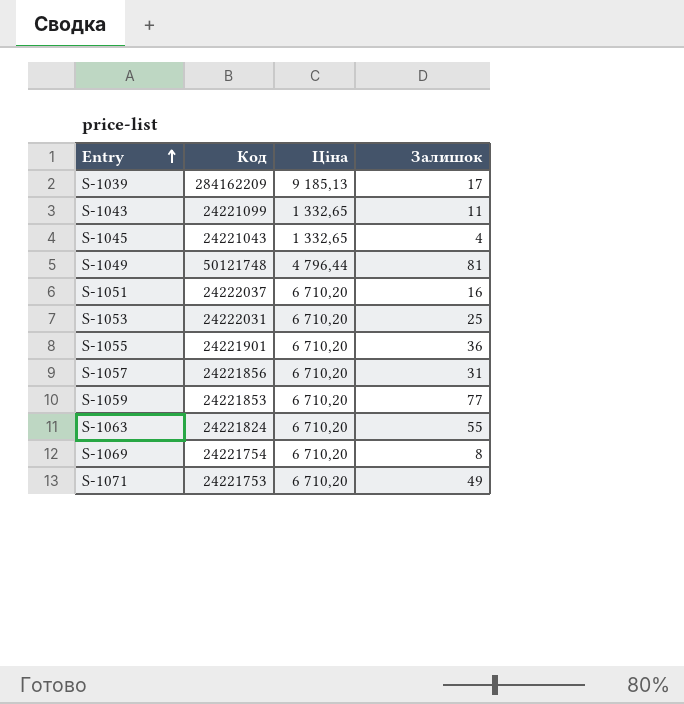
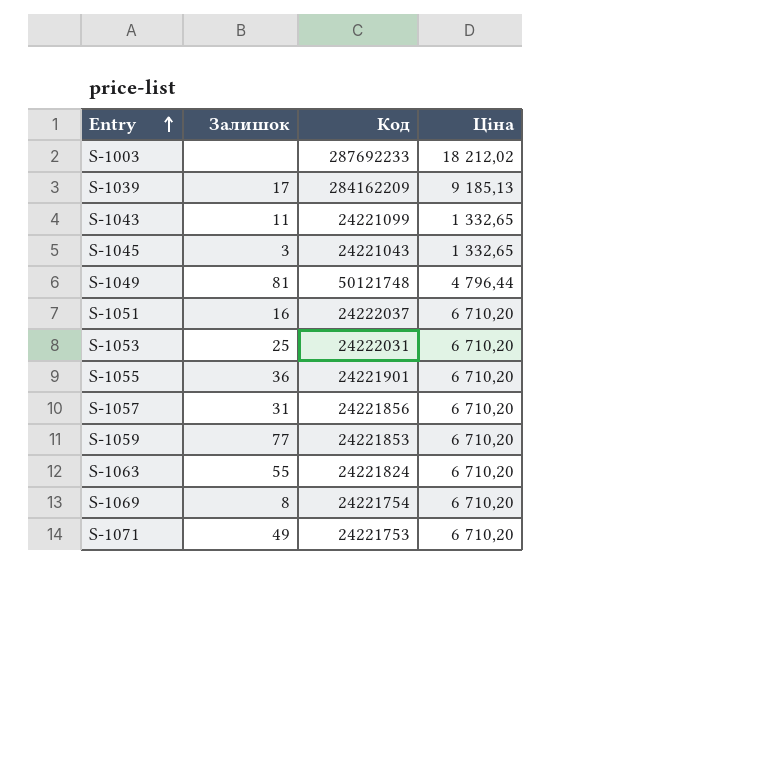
column Залишок | position: 4 -> 2
row S-1003: none -> none | 287692233 | 18 212,02
S-1045 | Залишок: 4 -> 3

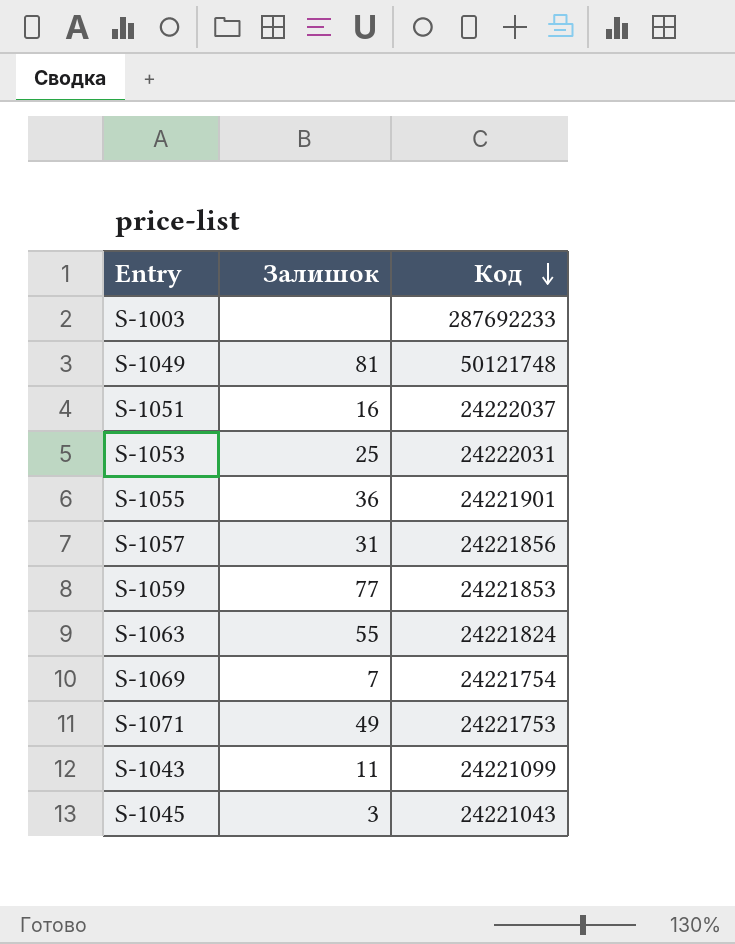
row order: Entry ascending -> Код descending
column Ціна | position: 4 -> none
row S-1039: 17 | 284162209 | 9 185,13 -> none
S-1069 | Залишок: 8 -> 7

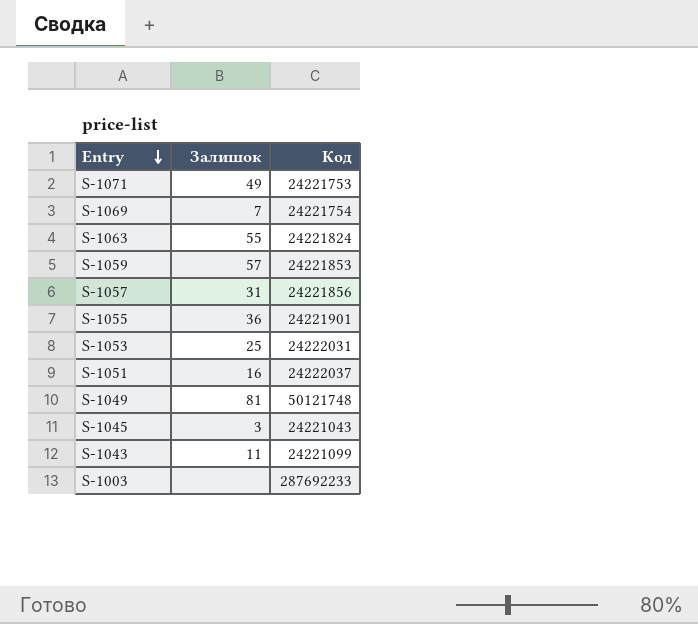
row order: Код descending -> Entry descending
S-1059 | Залишок: 77 -> 57

